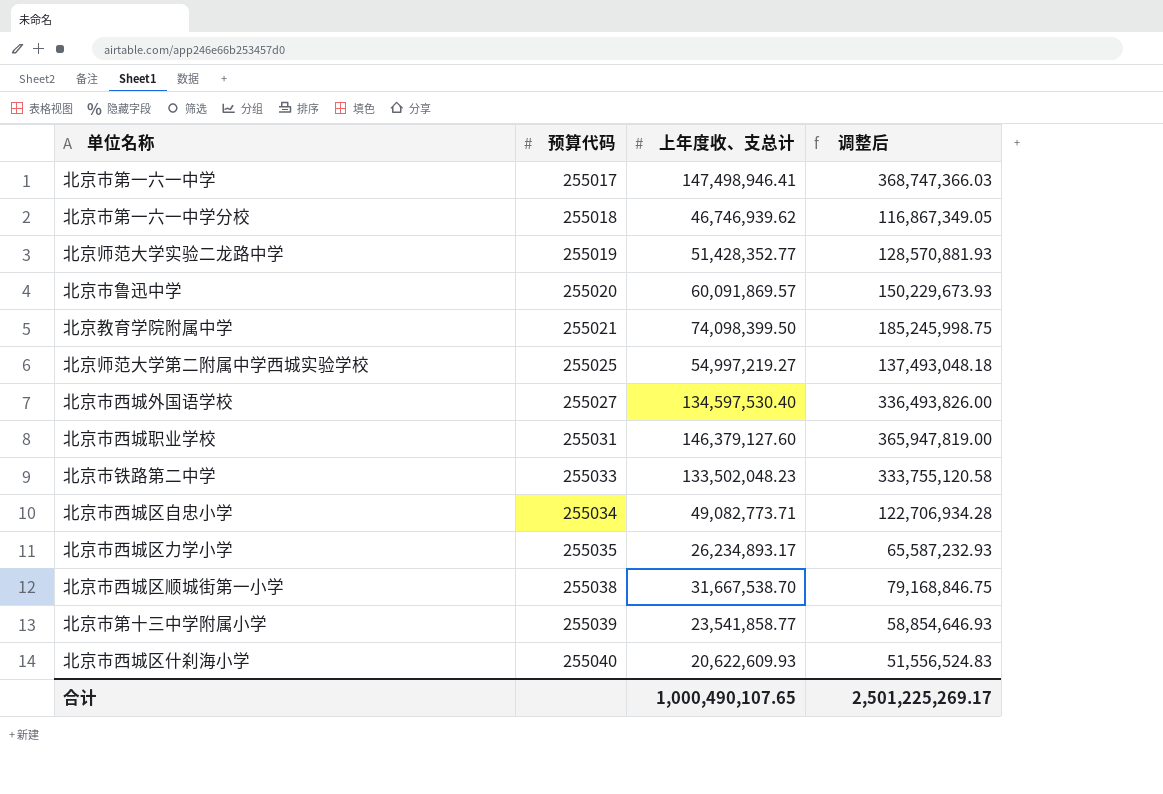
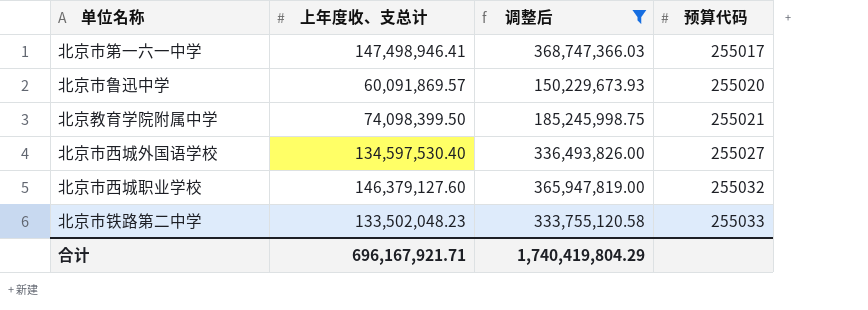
filter: none -> 调整后 >= 150,229,673.93
column 预算代码 | position: 2 -> 4
北京市西城职业学校 | 预算代码: 255031 -> 255032
合计 | 上年度收、支总计: 1,000,490,107.65 -> 696,167,921.71
合计 | 调整后: 2,501,225,269.17 -> 1,740,419,804.29

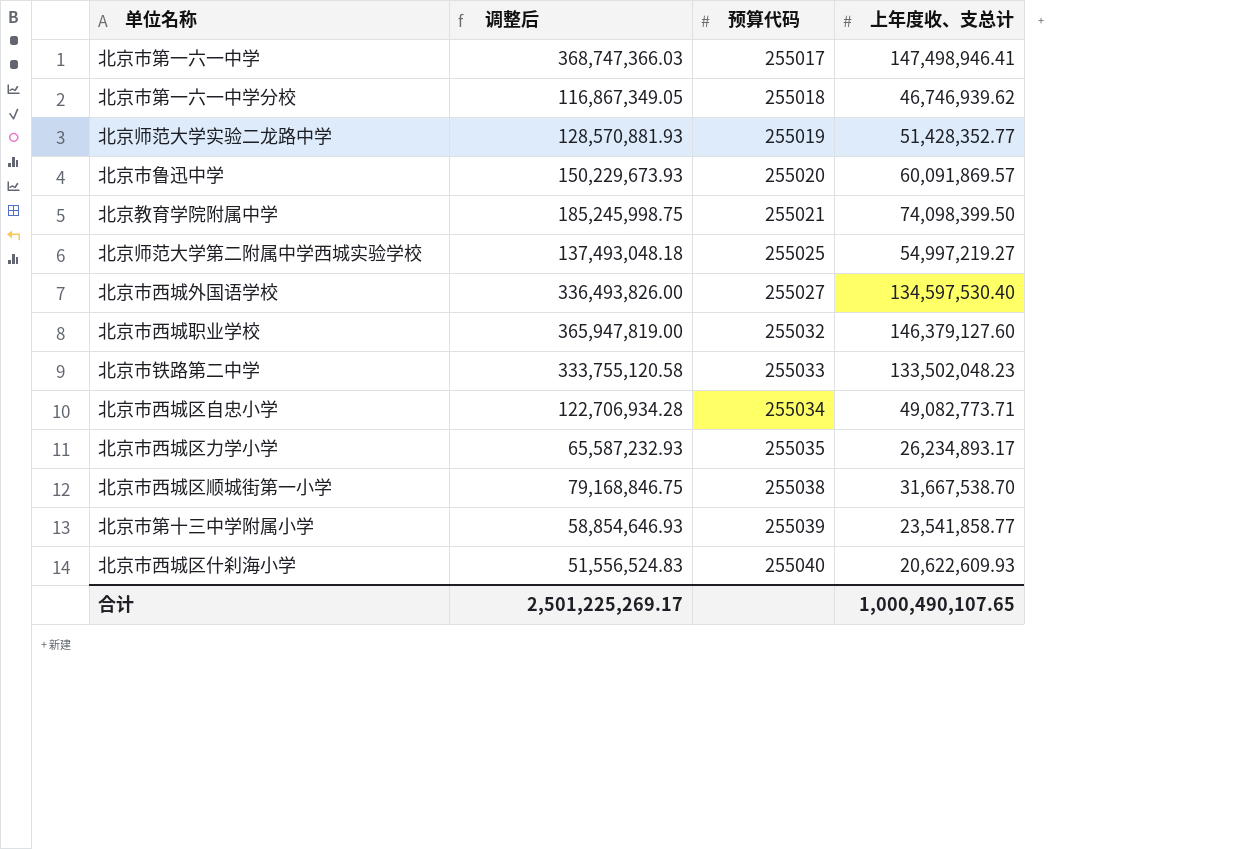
filter: 调整后 >= 150,229,673.93 -> none
column 上年度收、支总计 | position: 2 -> 4
合计 | 调整后: 1,740,419,804.29 -> 2,501,225,269.17
合计 | 上年度收、支总计: 696,167,921.71 -> 1,000,490,107.65

